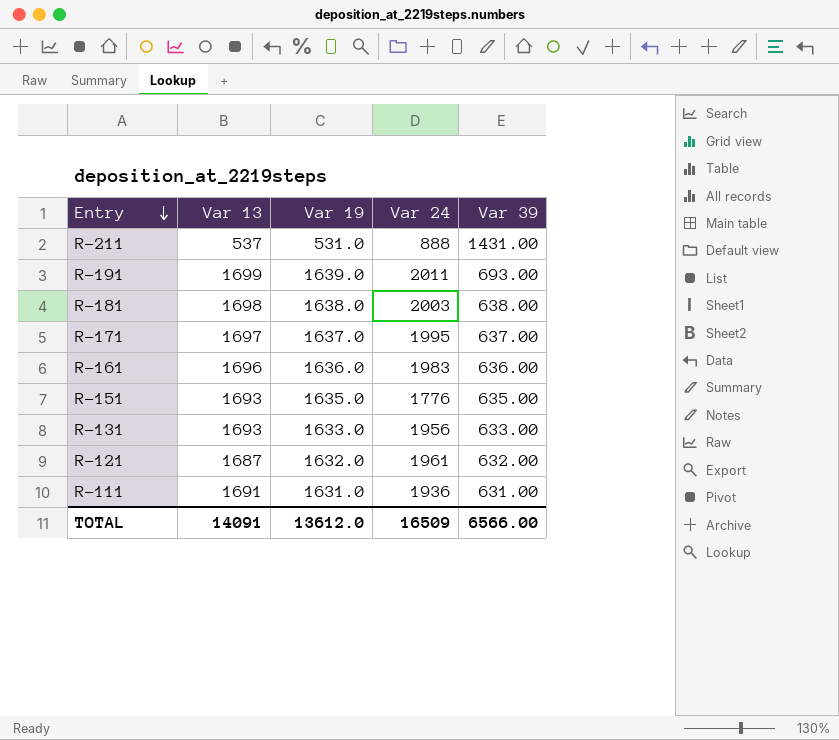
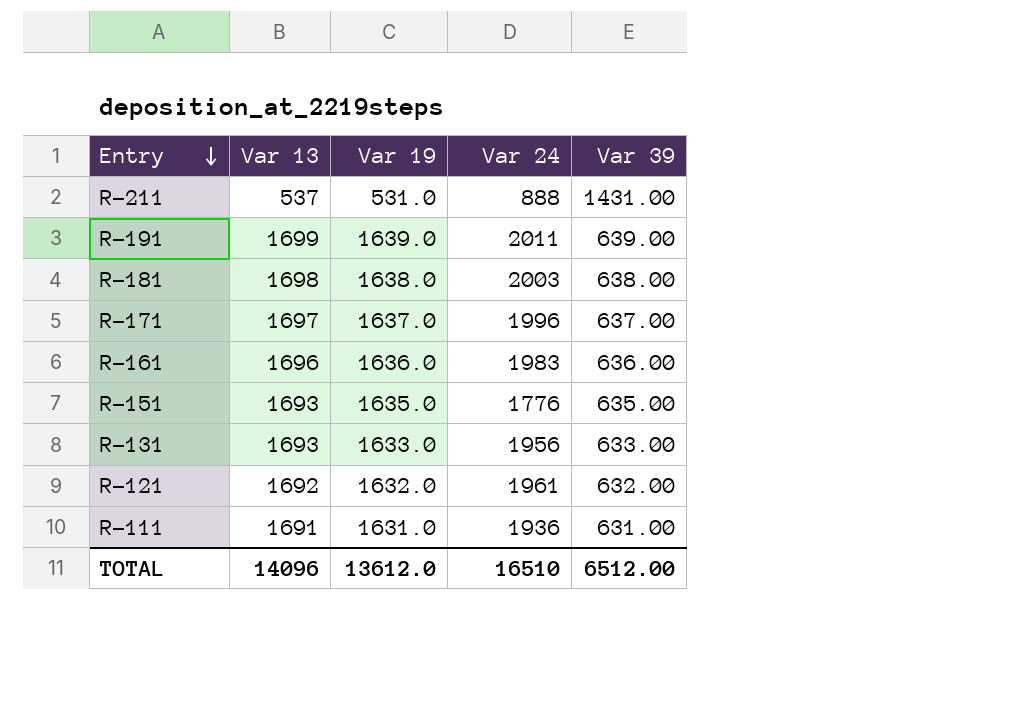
R-191 | Var 39: 693.00 -> 639.00
R-171 | Var 24: 1995 -> 1996
R-121 | Var 13: 1687 -> 1692
TOTAL | Var 13: 14091 -> 14096
TOTAL | Var 24: 16509 -> 16510
TOTAL | Var 39: 6566.00 -> 6512.00

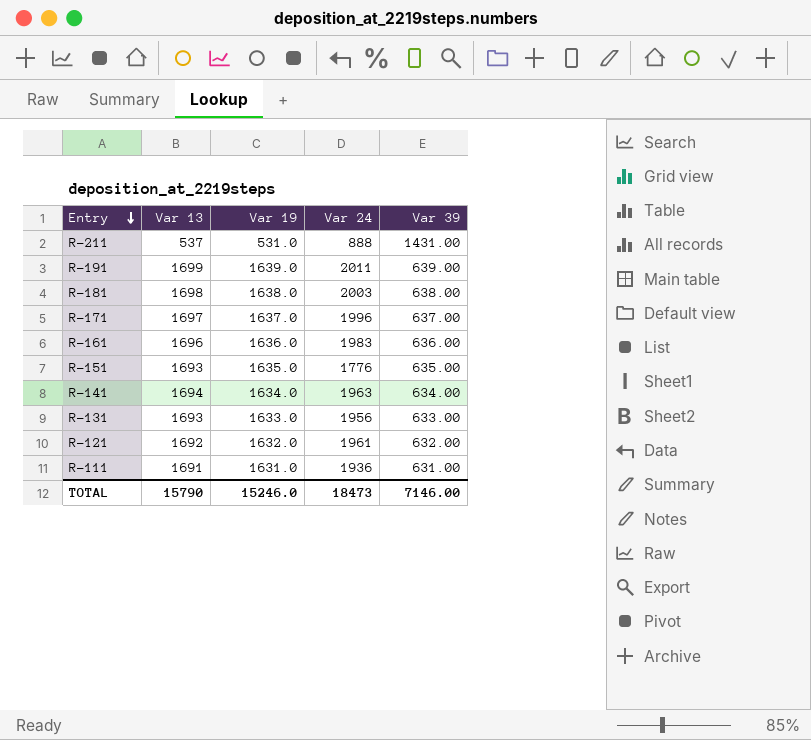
row R-141: none -> 1694 | 1634.0 | 1963 | 634.00
TOTAL | Var 13: 14096 -> 15790
TOTAL | Var 19: 13612.0 -> 15246.0
TOTAL | Var 24: 16510 -> 18473
TOTAL | Var 39: 6512.00 -> 7146.00

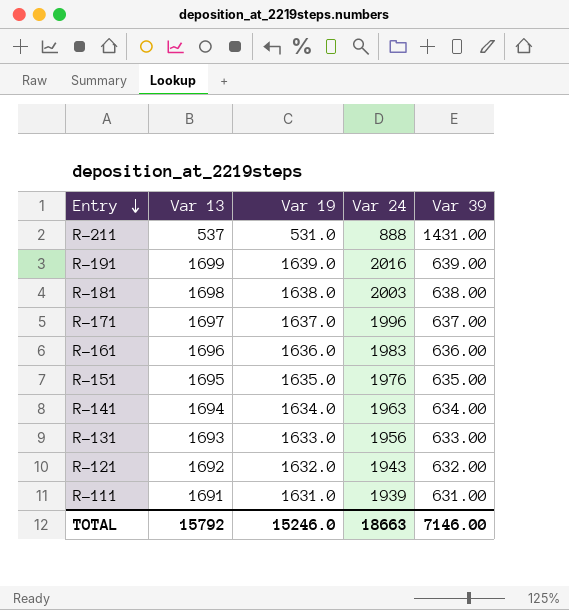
R-191 | Var 24: 2011 -> 2016
R-151 | Var 13: 1693 -> 1695
R-151 | Var 24: 1776 -> 1976
R-121 | Var 24: 1961 -> 1943
R-111 | Var 24: 1936 -> 1939
TOTAL | Var 13: 15790 -> 15792
TOTAL | Var 24: 18473 -> 18663

